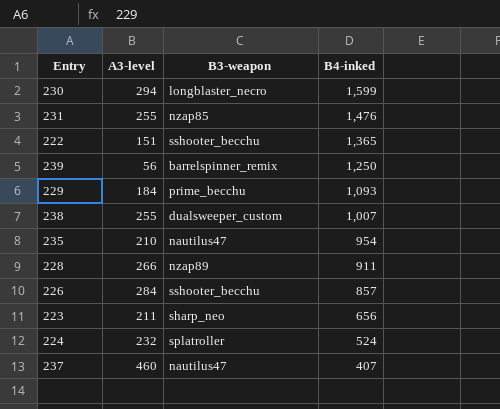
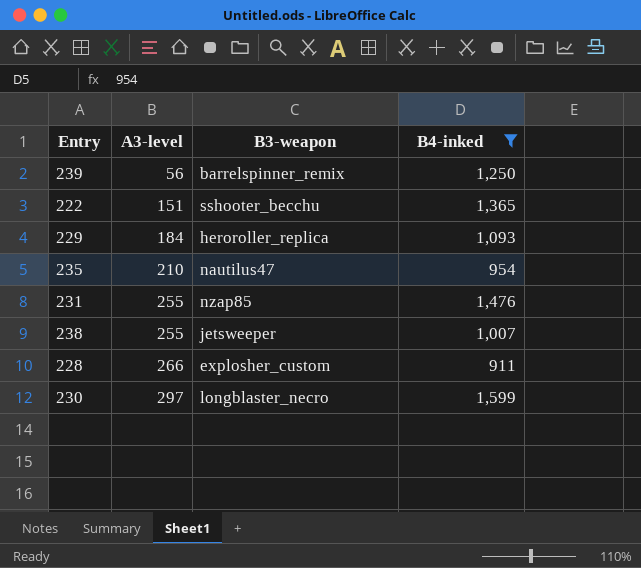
filter: none -> B4-inked >= 911
row order: B4-inked descending -> A3-level ascending
229 | B3-weapon: prime_becchu -> heroroller_replica
238 | B3-weapon: dualsweeper_custom -> jetsweeper
228 | B3-weapon: nzap89 -> explosher_custom
230 | A3-level: 294 -> 297

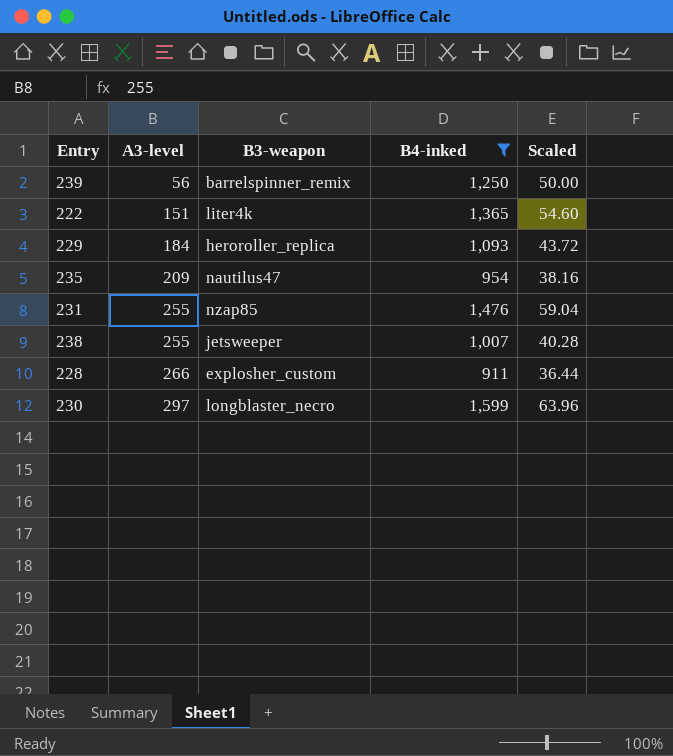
column Scaled | formula: none -> [B4-inked] * 0.04
222 | B3-weapon: sshooter_becchu -> liter4k
235 | A3-level: 210 -> 209

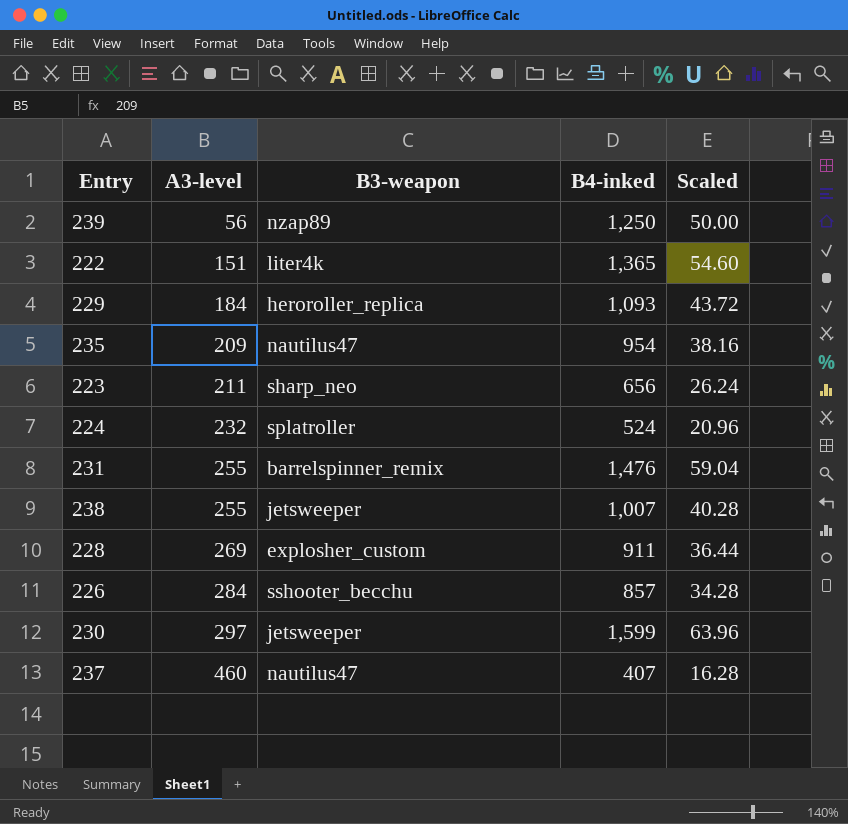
filter: B4-inked >= 911 -> none
239 | B3-weapon: barrelspinner_remix -> nzap89
231 | B3-weapon: nzap85 -> barrelspinner_remix
228 | A3-level: 266 -> 269
230 | B3-weapon: longblaster_necro -> jetsweeper

